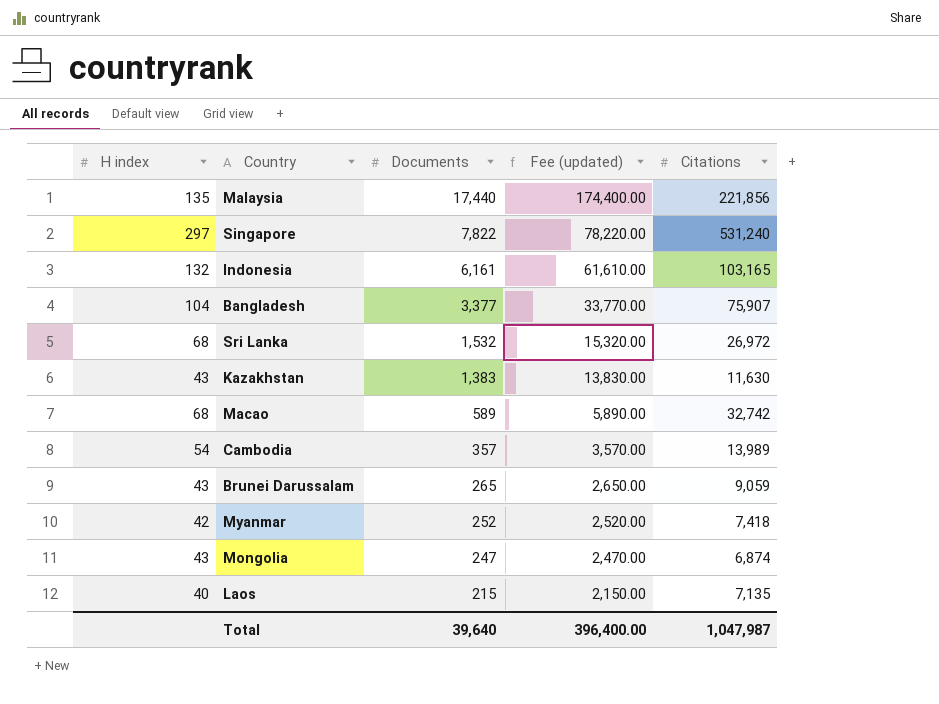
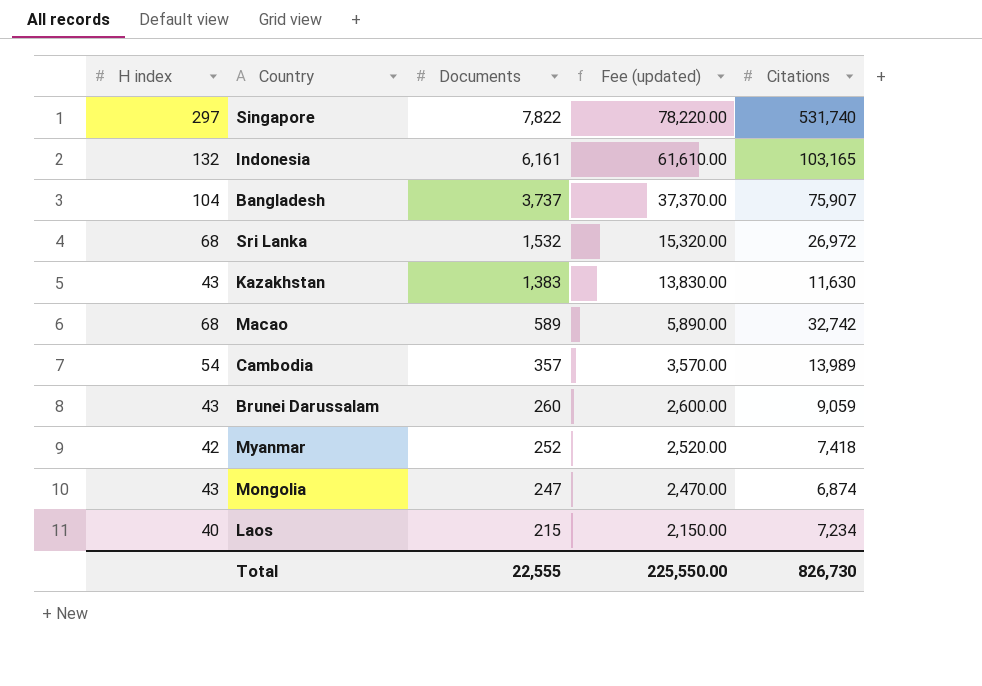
row Malaysia: 135 | 17,440 | 174,400.00 | 221,856 -> none
Singapore | Citations: 531,240 -> 531,740
Bangladesh | Documents: 3,377 -> 3,737
Bangladesh | Fee (updated): 33,770.00 -> 37,370.00
Brunei Darussalam | Documents: 265 -> 260
Brunei Darussalam | Fee (updated): 2,650.00 -> 2,600.00
Laos | Citations: 7,135 -> 7,234
Total | Documents: 39,640 -> 22,555
Total | Fee (updated): 396,400.00 -> 225,550.00
Total | Citations: 1,047,987 -> 826,730

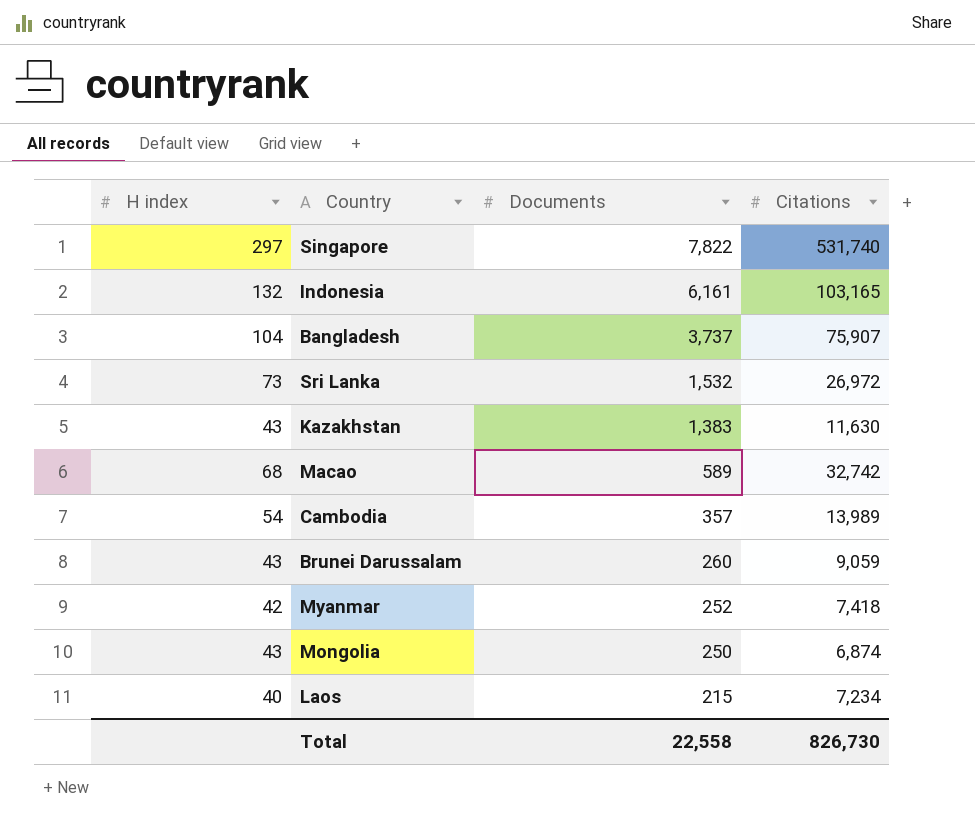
column Fee (updated) | formula: [Documents] * 10 -> none
Sri Lanka | H index: 68 -> 73
Mongolia | Documents: 247 -> 250
Total | Documents: 22,555 -> 22,558

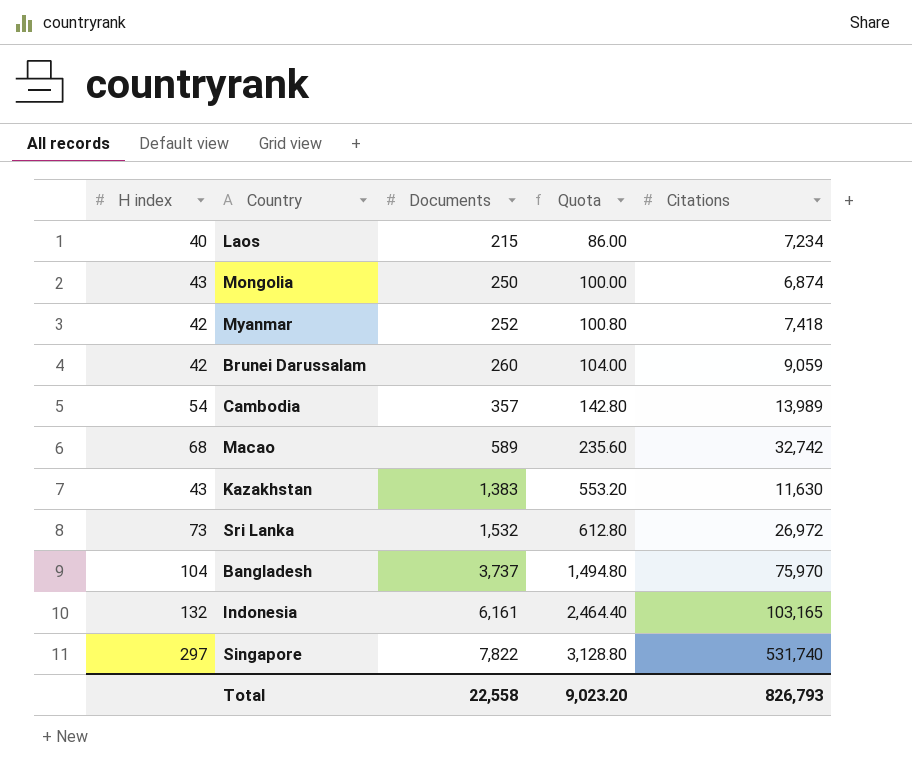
row order: Documents descending -> Documents ascending
column Quota | formula: none -> [Documents] * 0.4
Brunei Darussalam | H index: 43 -> 42
Bangladesh | Citations: 75,907 -> 75,970
Total | Citations: 826,730 -> 826,793

